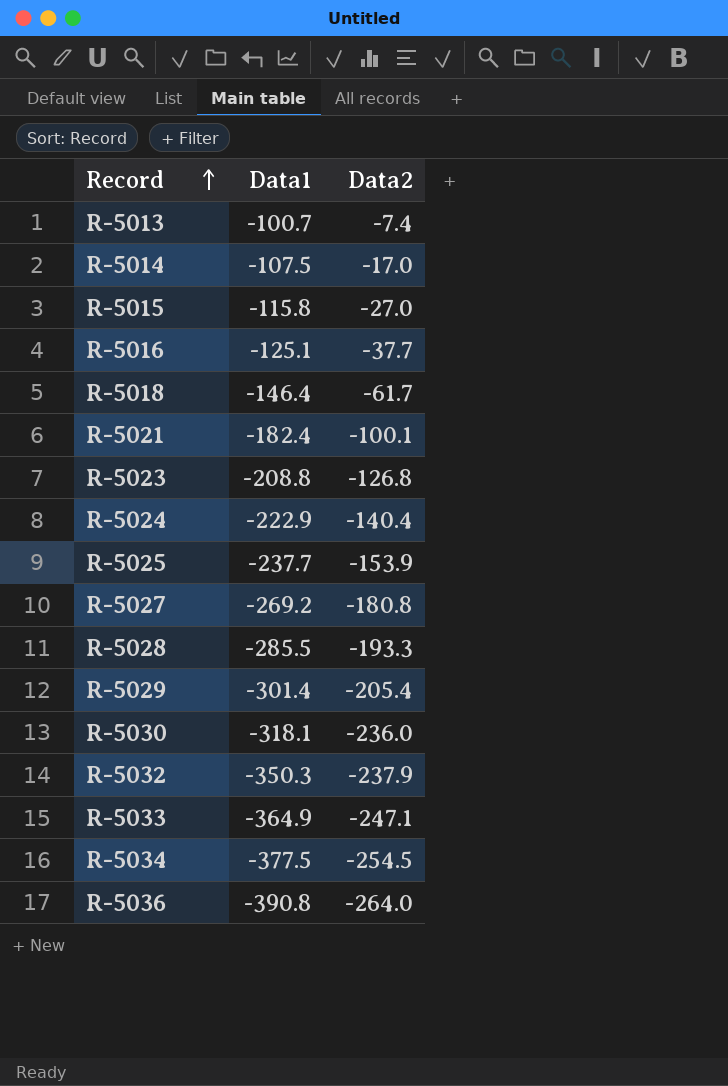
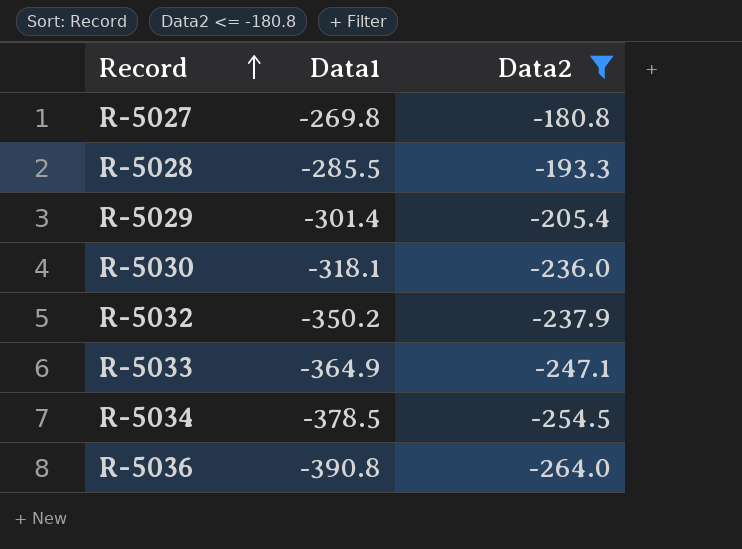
filter: none -> Data2 <= -180.8
R-5027 | Data1: -269.2 -> -269.8
R-5032 | Data1: -350.3 -> -350.2
R-5034 | Data1: -377.5 -> -378.5

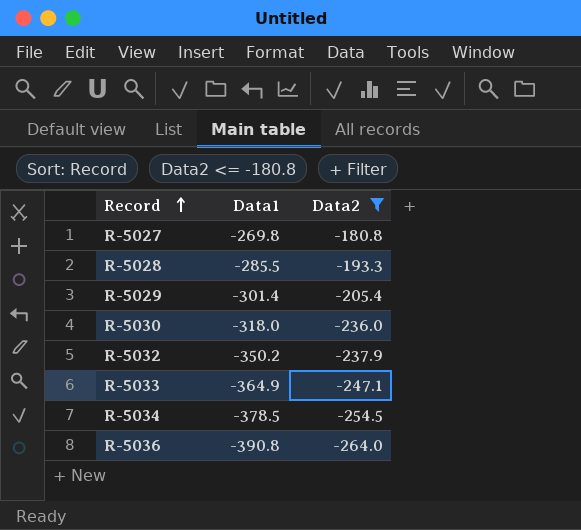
R-5030 | Data1: -318.1 -> -318.0

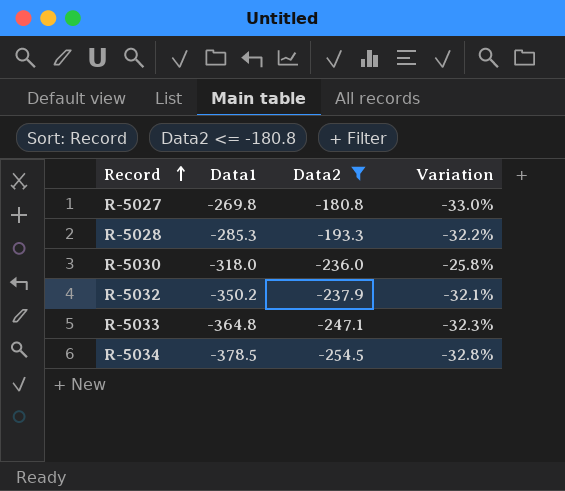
column Variation | formula: none -> ([Data2] - [Data1]) / [Data1]
row R-5029: -301.4 | -205.4 -> none
row R-5036: -390.8 | -264.0 -> none
R-5028 | Data1: -285.5 -> -285.3
R-5033 | Data1: -364.9 -> -364.8

